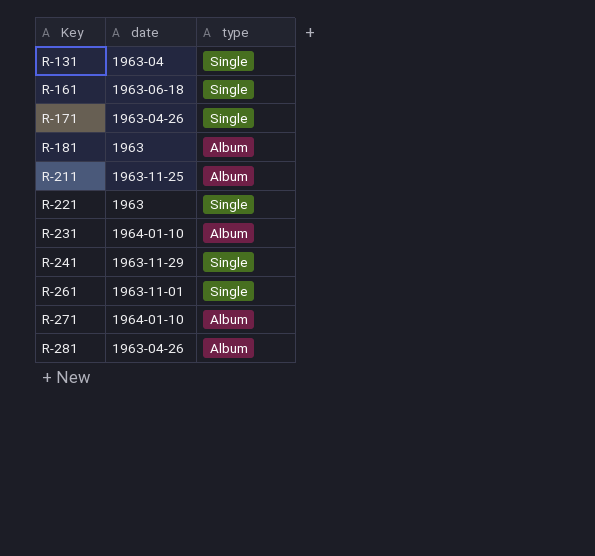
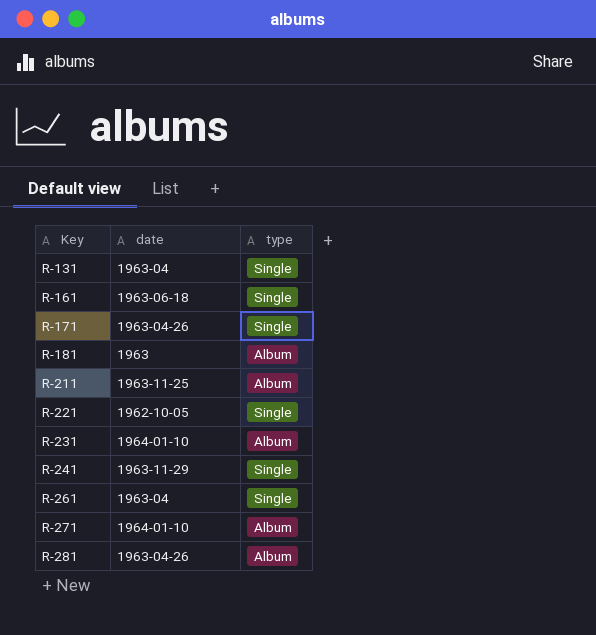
R-221 | date: 1963 -> 1962-10-05
R-261 | date: 1963-11-01 -> 1963-04

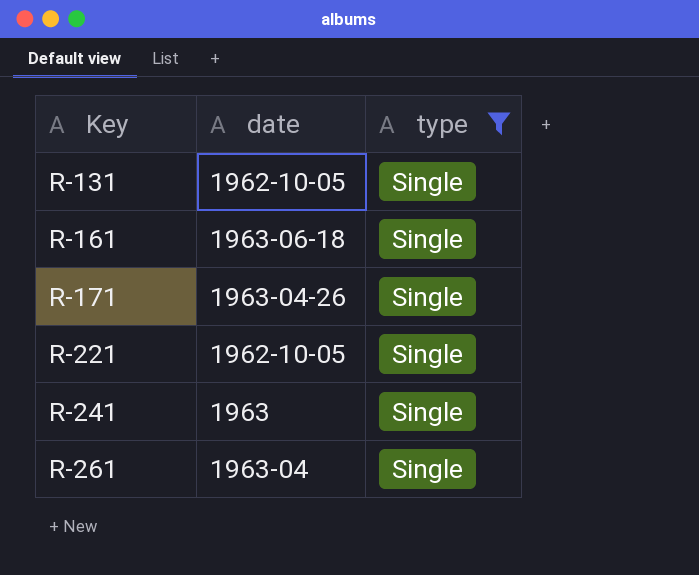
filter: none -> type = Single
R-131 | date: 1963-04 -> 1962-10-05
R-241 | date: 1963-11-29 -> 1963

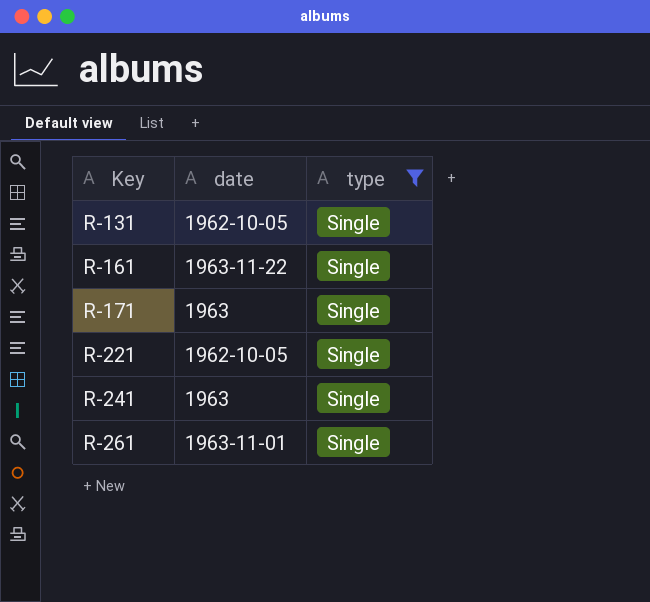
R-161 | date: 1963-06-18 -> 1963-11-22
R-171 | date: 1963-04-26 -> 1963
R-261 | date: 1963-04 -> 1963-11-01

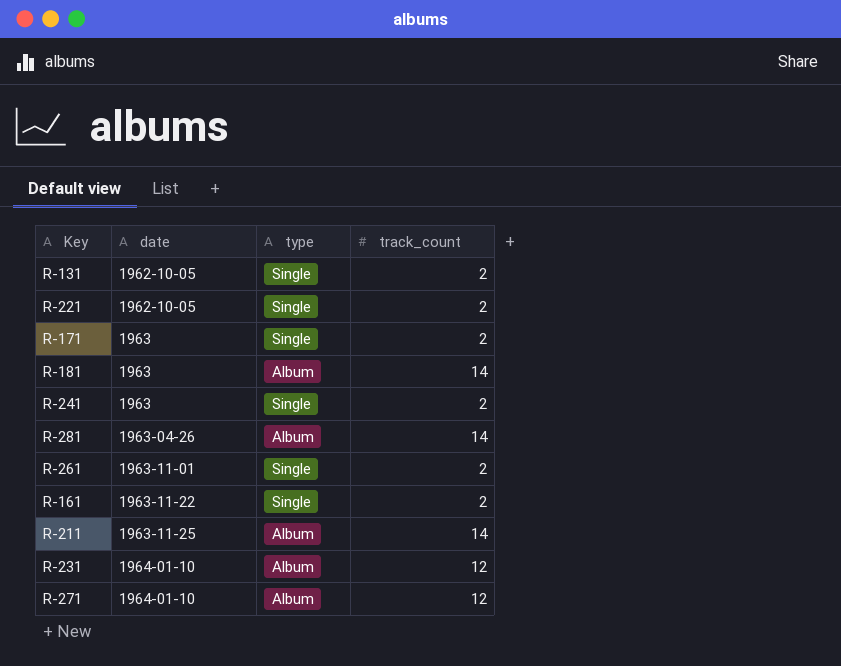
filter: type = Single -> none
row order: Key ascending -> date ascending
column track_count | position: none -> 4

